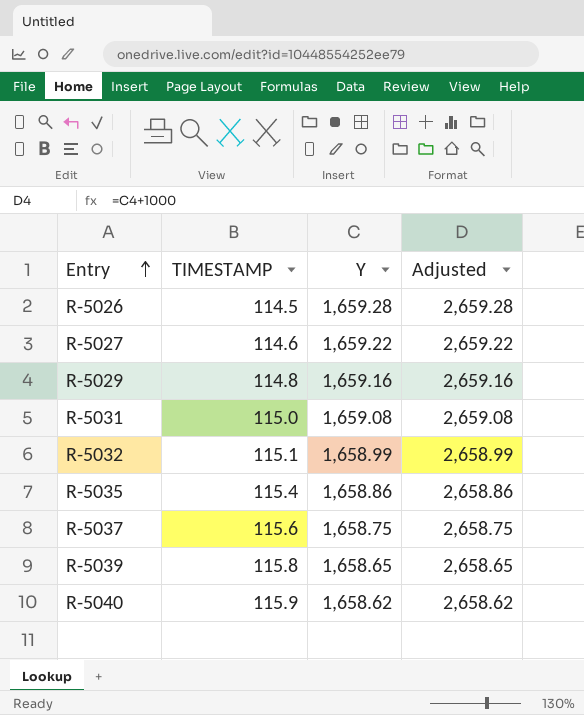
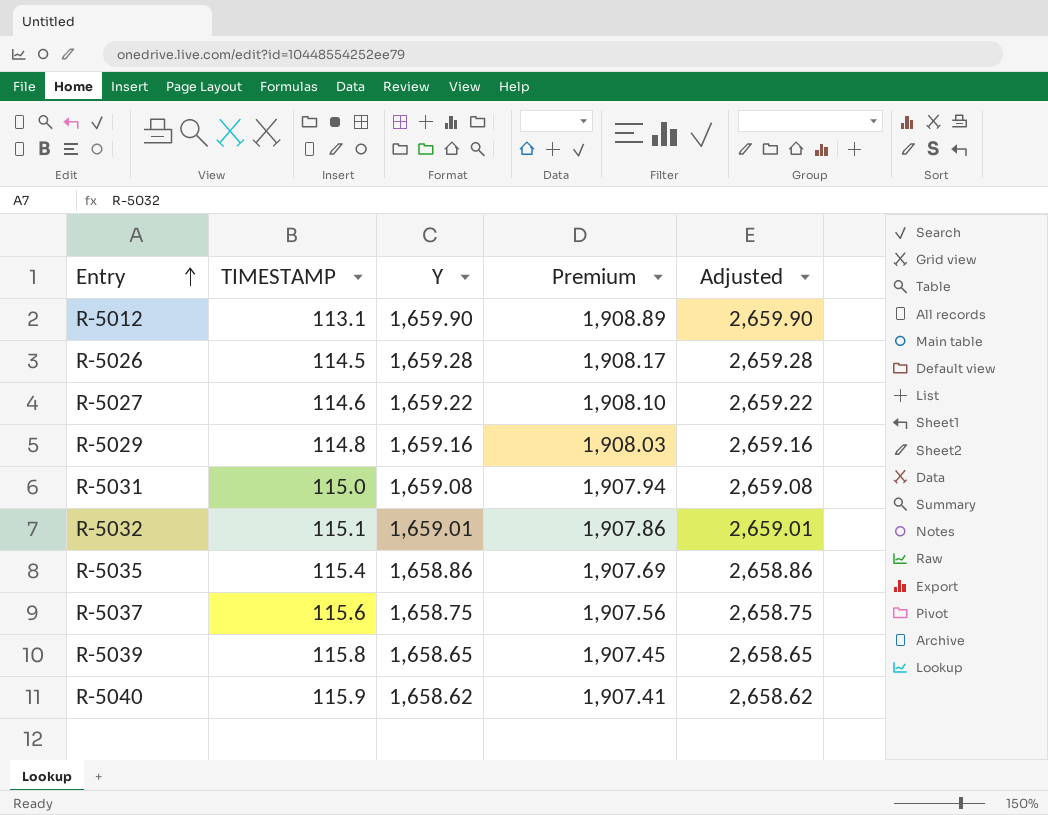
column Premium | formula: none -> [Y] * 1.15
row R-5012: none -> 113.1 | 1,659.90 | 1,908.89 | 2,659.90
R-5032 | Y: 1,658.99 -> 1,659.01
R-5032 | Adjusted: 2,658.99 -> 2,659.01

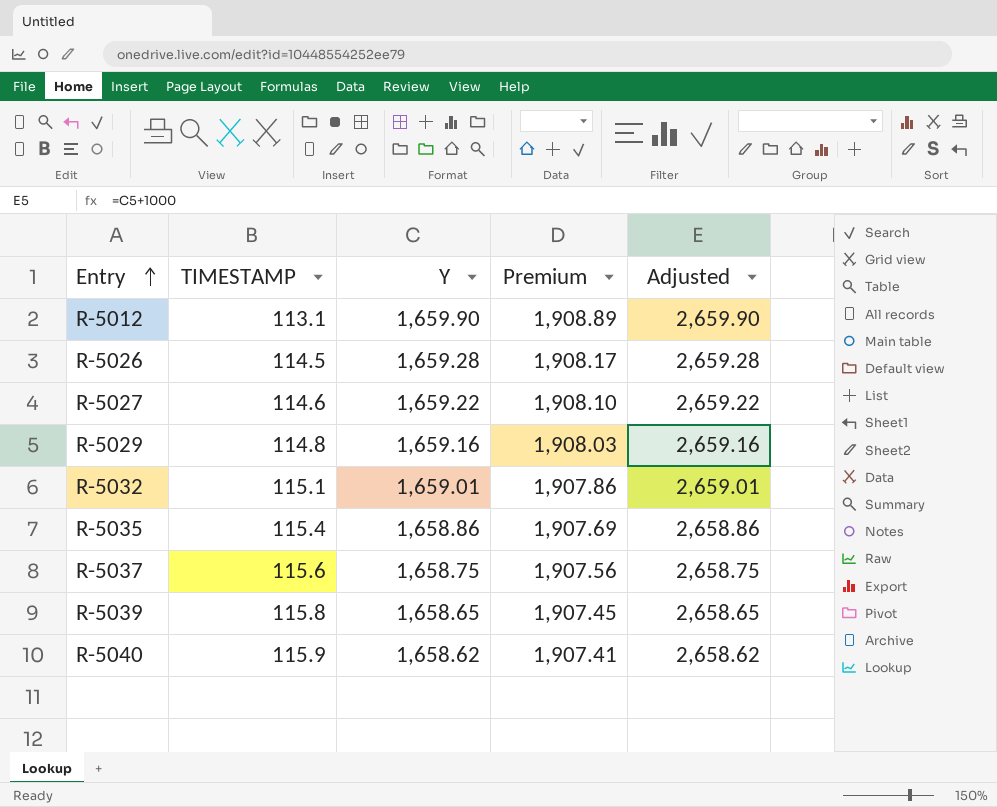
row R-5031: 115.0 | 1,659.08 | 1,907.94 | 2,659.08 -> none

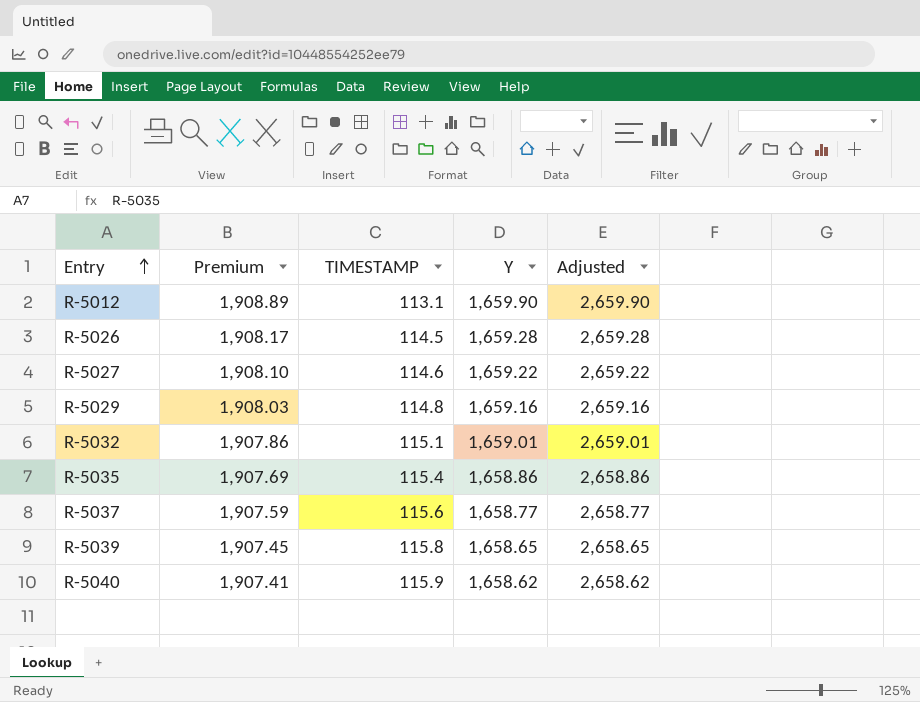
column Premium | position: 4 -> 2
R-5037 | Premium: 1,907.56 -> 1,907.59
R-5037 | Y: 1,658.75 -> 1,658.77
R-5037 | Adjusted: 2,658.75 -> 2,658.77

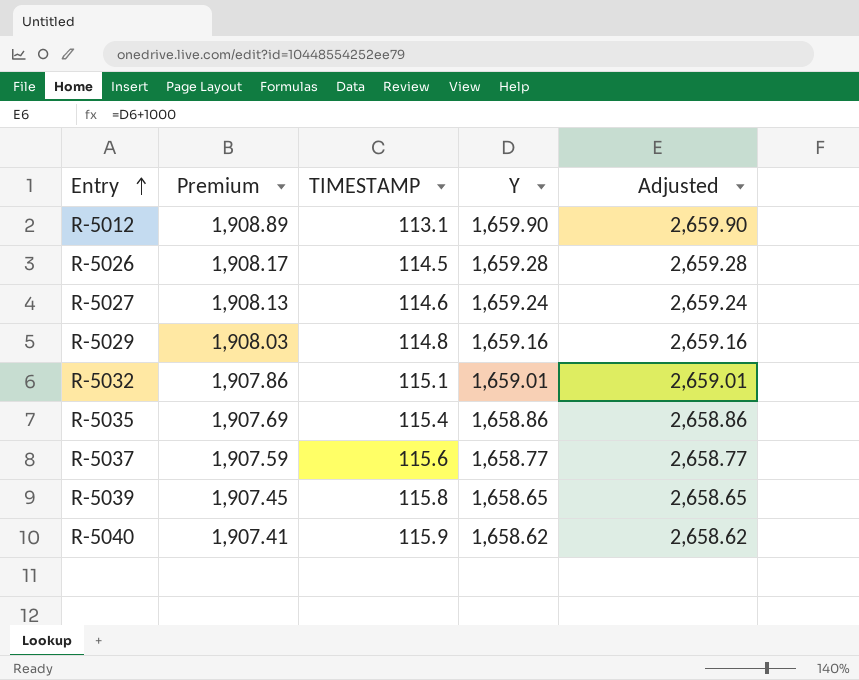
R-5027 | Premium: 1,908.10 -> 1,908.13
R-5027 | Y: 1,659.22 -> 1,659.24
R-5027 | Adjusted: 2,659.22 -> 2,659.24

